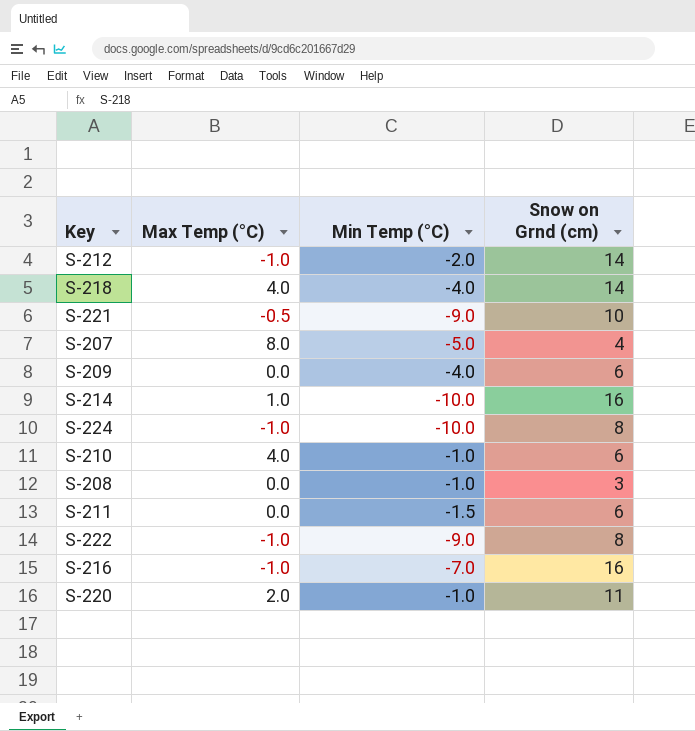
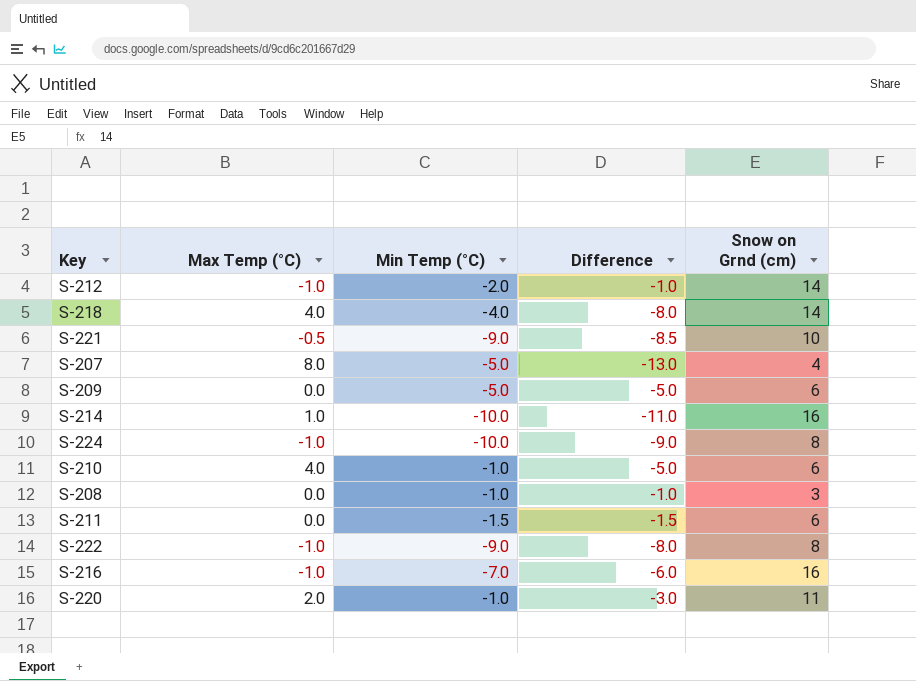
column Difference | formula: none -> [Min Temp (°C)] - [Max Temp (°C)]
S-209 | Min Temp (°C): -4.0 -> -5.0

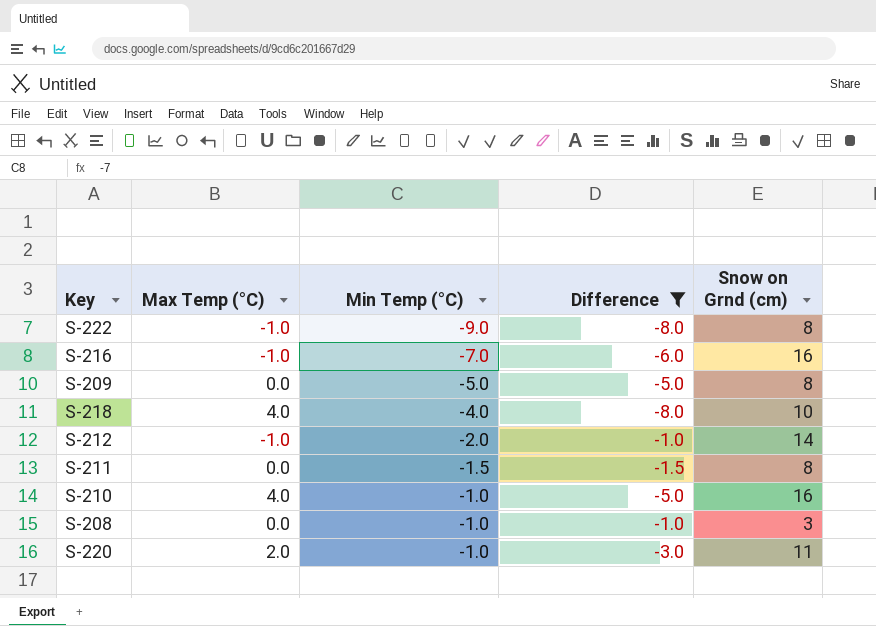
filter: none -> Difference >= -8.0
row order: none -> Min Temp (°C) ascending
S-209 | Snow on Grnd (cm): 6 -> 8
S-218 | Snow on Grnd (cm): 14 -> 10
S-211 | Snow on Grnd (cm): 6 -> 8
S-210 | Snow on Grnd (cm): 6 -> 16

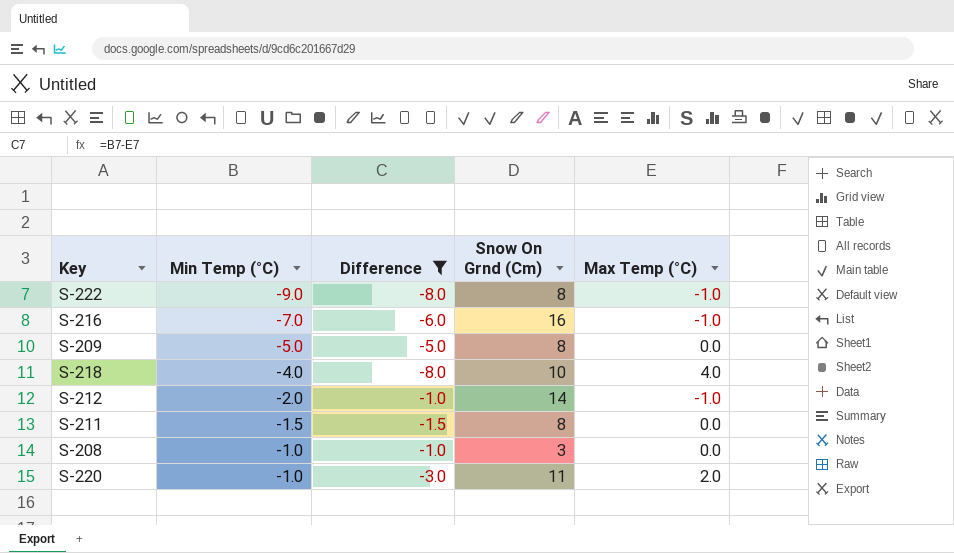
column name: Snow on Grnd (cm) -> Snow On Grnd (Cm)
column Max Temp (°C) | position: 2 -> 5
row S-210: 4.0 | -1.0 | -5.0 | 16 -> none

